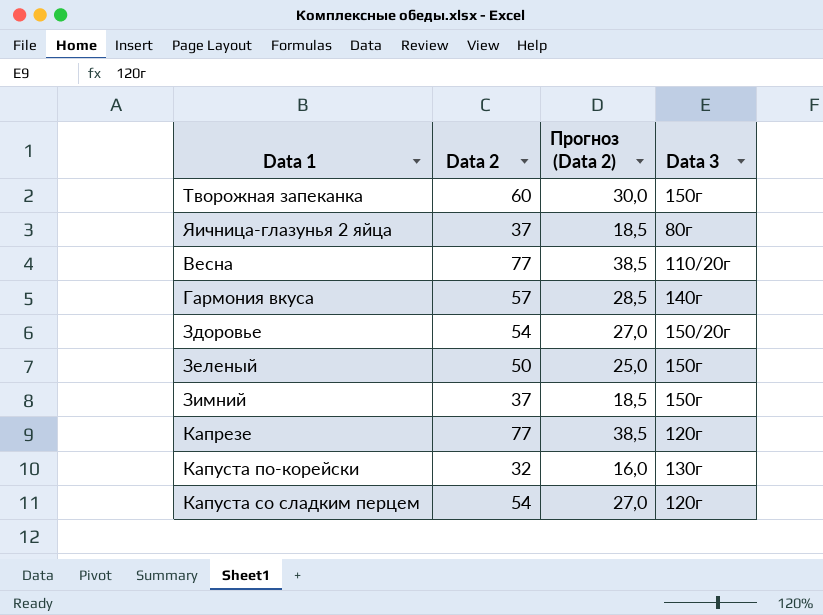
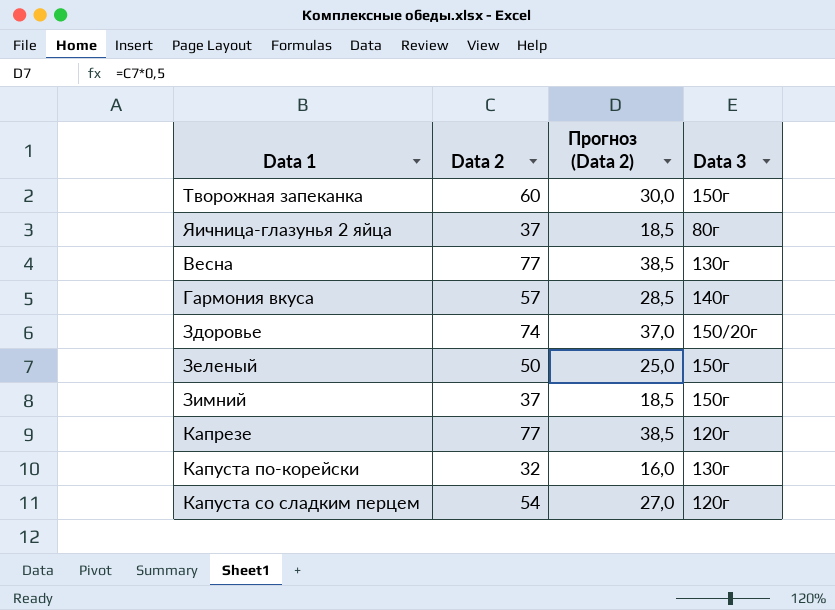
Весна | Data 3: 110/20г -> 130г
Здоровье | Data 2: 54 -> 74
Здоровье | Прогноз (Data 2): 27,0 -> 37,0

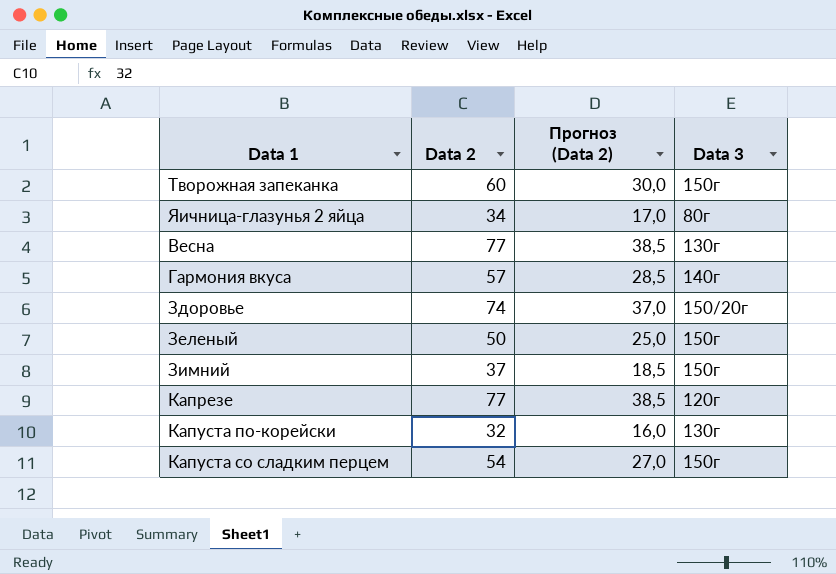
Яичница-глазунья 2 яйца | Data 2: 37 -> 34
Яичница-глазунья 2 яйца | Прогноз (Data 2): 18,5 -> 17,0
Капуста со сладким перцем | Data 3: 120г -> 150г

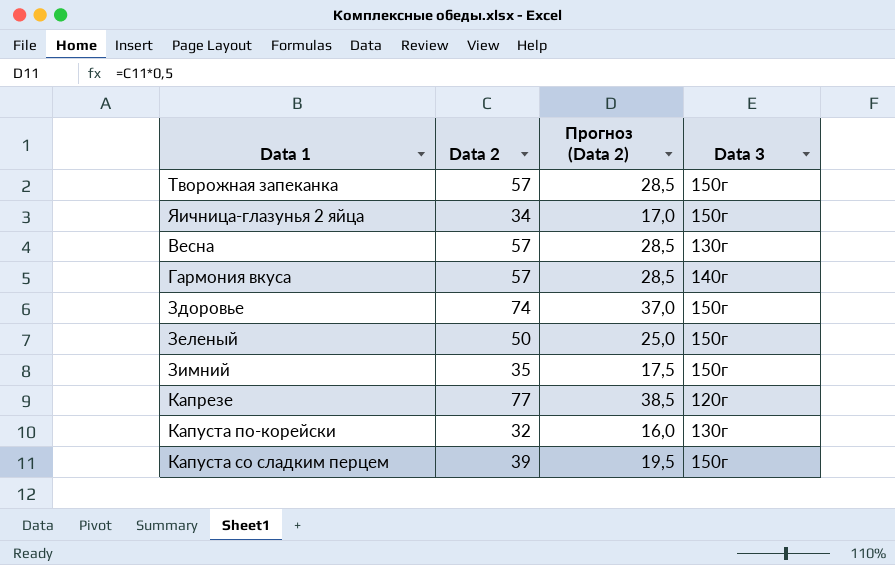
Творожная запеканка | Data 2: 60 -> 57
Творожная запеканка | Прогноз (Data 2): 30,0 -> 28,5
Яичница-глазунья 2 яйца | Data 3: 80г -> 150г
Весна | Data 2: 77 -> 57
Весна | Прогноз (Data 2): 38,5 -> 28,5
Здоровье | Data 3: 150/20г -> 150г
Зимний | Data 2: 37 -> 35
Зимний | Прогноз (Data 2): 18,5 -> 17,5
Капуста со сладким перцем | Data 2: 54 -> 39
Капуста со сладким перцем | Прогноз (Data 2): 27,0 -> 19,5

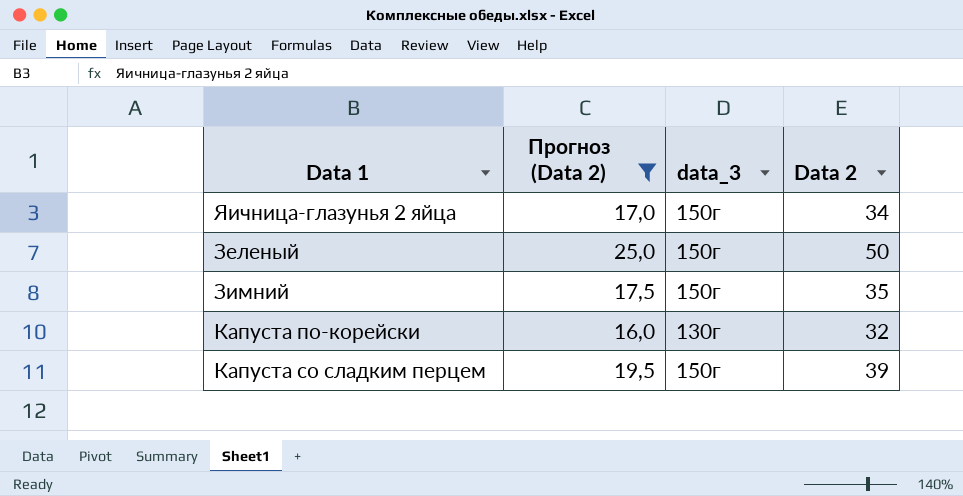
filter: none -> Прогноз (Data 2) <= 25,0
column name: Data 3 -> data_3
column Data 2 | position: 2 -> 4

